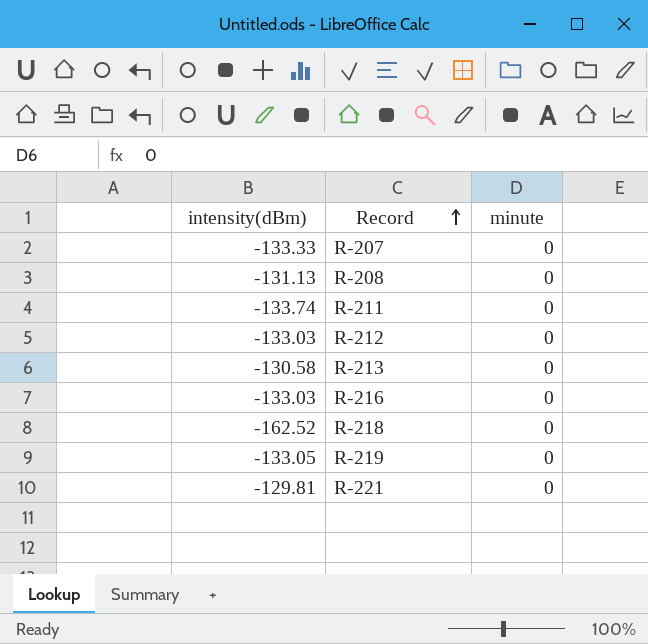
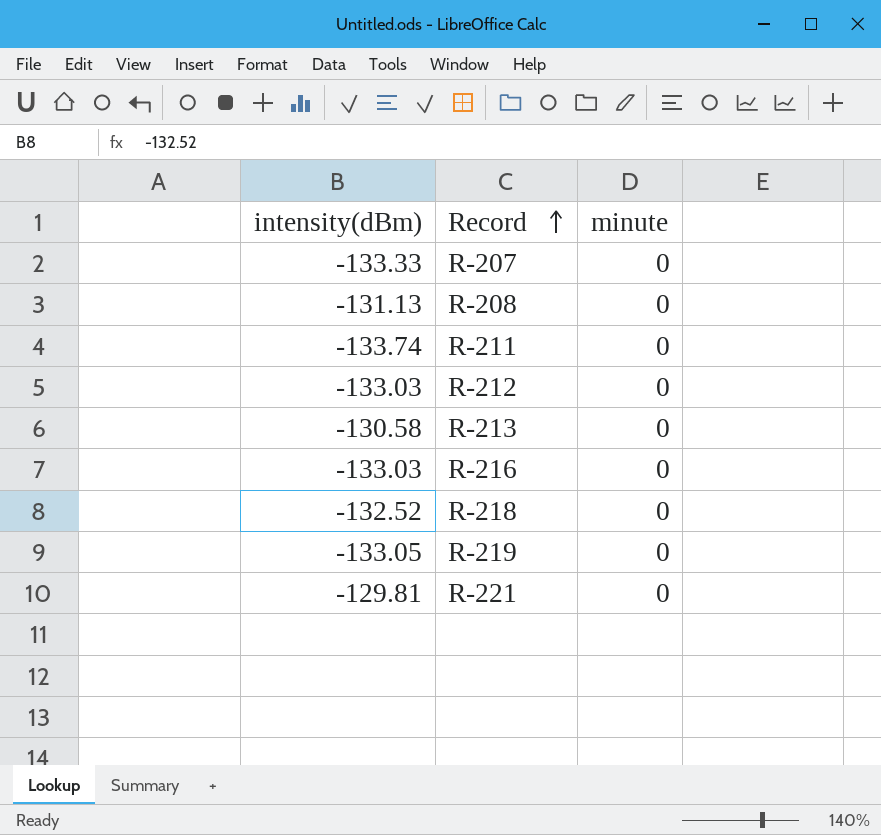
R-218 | intensity(dBm): -162.52 -> -132.52

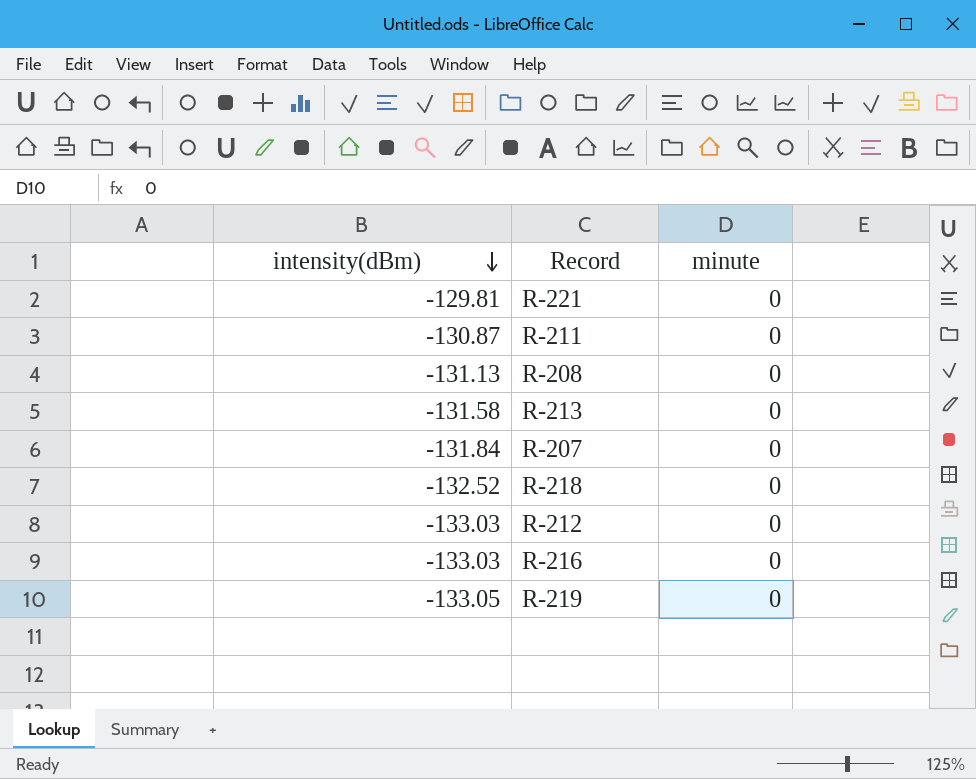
row order: Record ascending -> intensity(dBm) descending
R-211 | intensity(dBm): -133.74 -> -130.87
R-213 | intensity(dBm): -130.58 -> -131.58
R-207 | intensity(dBm): -133.33 -> -131.84

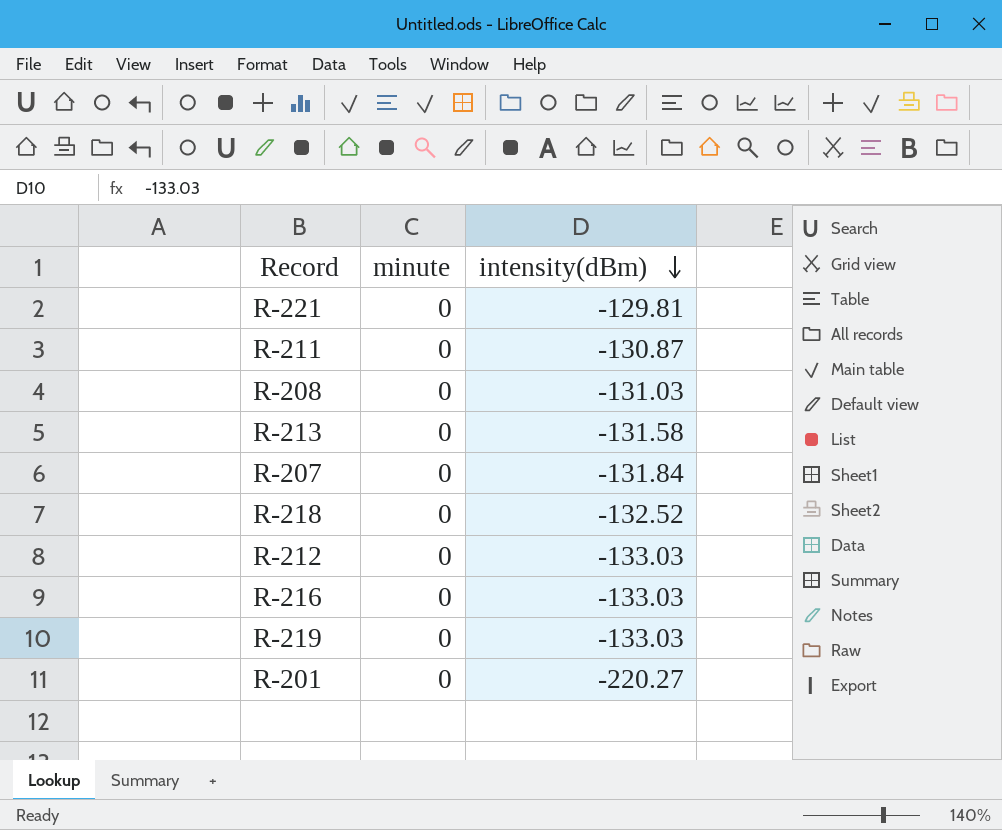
column intensity(dBm) | position: 1 -> 3
R-208 | intensity(dBm): -131.13 -> -131.03
R-219 | intensity(dBm): -133.05 -> -133.03
row R-201: none -> 0 | -220.27

